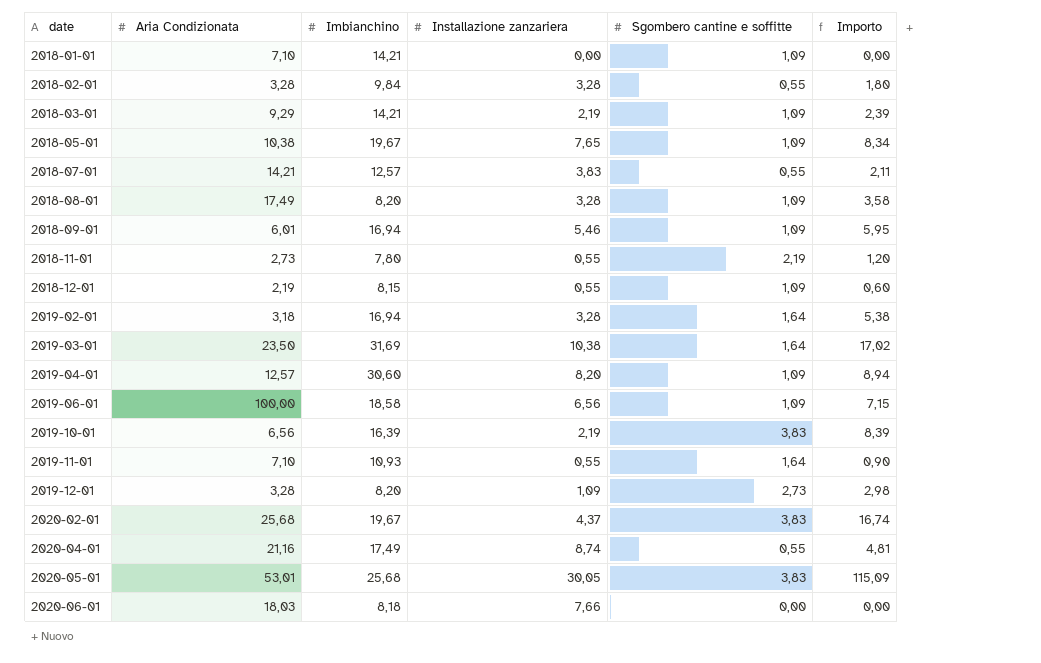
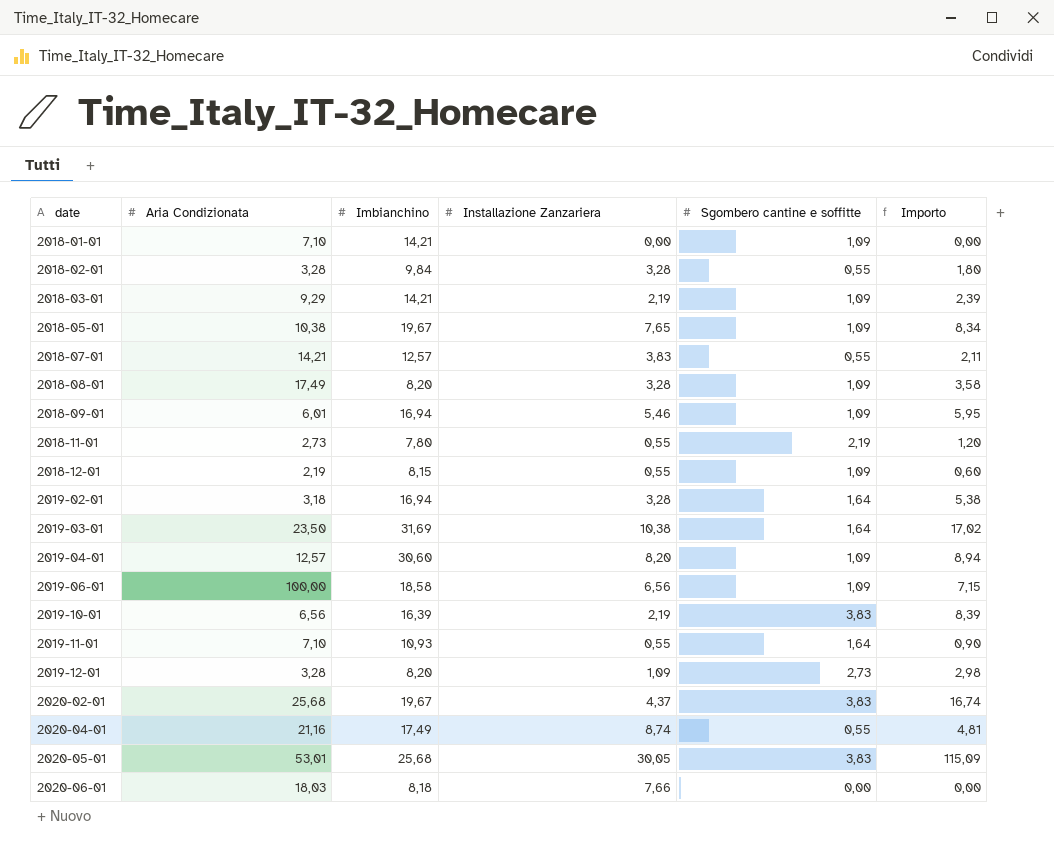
column name: Installazione zanzariera -> Installazione Zanzariera

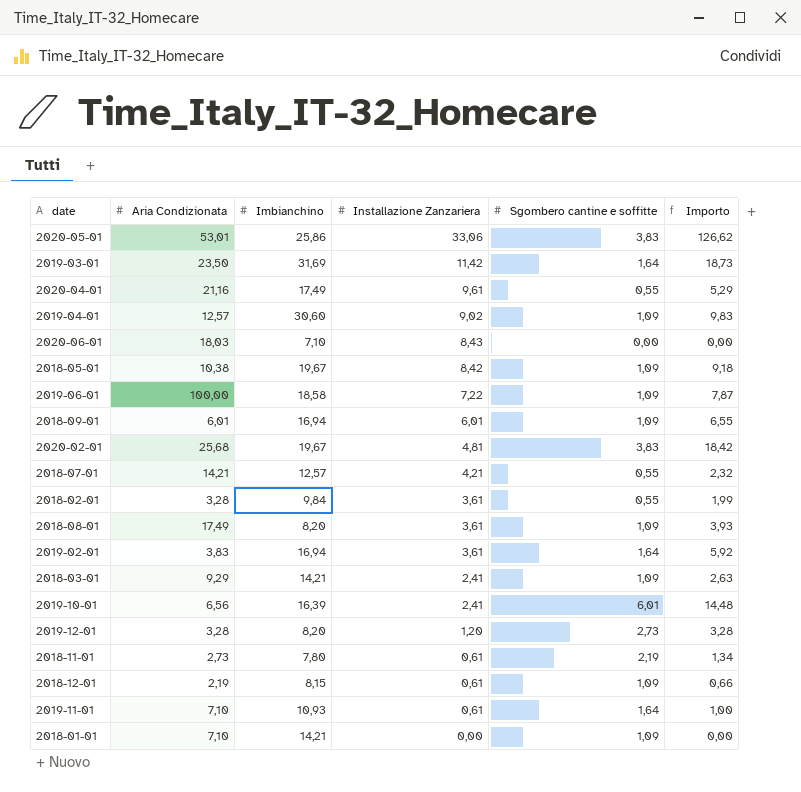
row order: date ascending -> Installazione Zanzariera descending
2020-05-01 | Imbianchino: 25,68 -> 25,86
2020-05-01 | Installazione Zanzariera: 30,05 -> 33,06
2020-05-01 | Importo: 115,09 -> 126,62
2019-03-01 | Installazione Zanzariera: 10,38 -> 11,42
2019-03-01 | Importo: 17,02 -> 18,73
2020-04-01 | Installazione Zanzariera: 8,74 -> 9,61
2020-04-01 | Importo: 4,81 -> 5,29
2019-04-01 | Installazione Zanzariera: 8,20 -> 9,02
2019-04-01 | Importo: 8,94 -> 9,83
2020-06-01 | Imbianchino: 8,18 -> 7,10
2020-06-01 | Installazione Zanzariera: 7,66 -> 8,43
2018-05-01 | Installazione Zanzariera: 7,65 -> 8,42
2018-05-01 | Importo: 8,34 -> 9,18
2019-06-01 | Installazione Zanzariera: 6,56 -> 7,22
2019-06-01 | Importo: 7,15 -> 7,87
2018-09-01 | Installazione Zanzariera: 5,46 -> 6,01
2018-09-01 | Importo: 5,95 -> 6,55
2020-02-01 | Installazione Zanzariera: 4,37 -> 4,81
2020-02-01 | Importo: 16,74 -> 18,42
2018-07-01 | Installazione Zanzariera: 3,83 -> 4,21
2018-07-01 | Importo: 2,11 -> 2,32
2018-02-01 | Installazione Zanzariera: 3,28 -> 3,61
2018-02-01 | Importo: 1,80 -> 1,99
2018-08-01 | Installazione Zanzariera: 3,28 -> 3,61
2018-08-01 | Importo: 3,58 -> 3,93
2019-02-01 | Aria Condizionata: 3,18 -> 3,83
2019-02-01 | Installazione Zanzariera: 3,28 -> 3,61
2019-02-01 | Importo: 5,38 -> 5,92
2018-03-01 | Installazione Zanzariera: 2,19 -> 2,41
2018-03-01 | Importo: 2,39 -> 2,63
2019-10-01 | Installazione Zanzariera: 2,19 -> 2,41
2019-10-01 | Sgombero cantine e soffitte: 3,83 -> 6,01
2019-10-01 | Importo: 8,39 -> 14,48
2019-12-01 | Installazione Zanzariera: 1,09 -> 1,20
2019-12-01 | Importo: 2,98 -> 3,28
2018-11-01 | Installazione Zanzariera: 0,55 -> 0,61
2018-11-01 | Importo: 1,20 -> 1,34
2018-12-01 | Installazione Zanzariera: 0,55 -> 0,61
2018-12-01 | Importo: 0,60 -> 0,66
2019-11-01 | Installazione Zanzariera: 0,55 -> 0,61
2019-11-01 | Importo: 0,90 -> 1,00

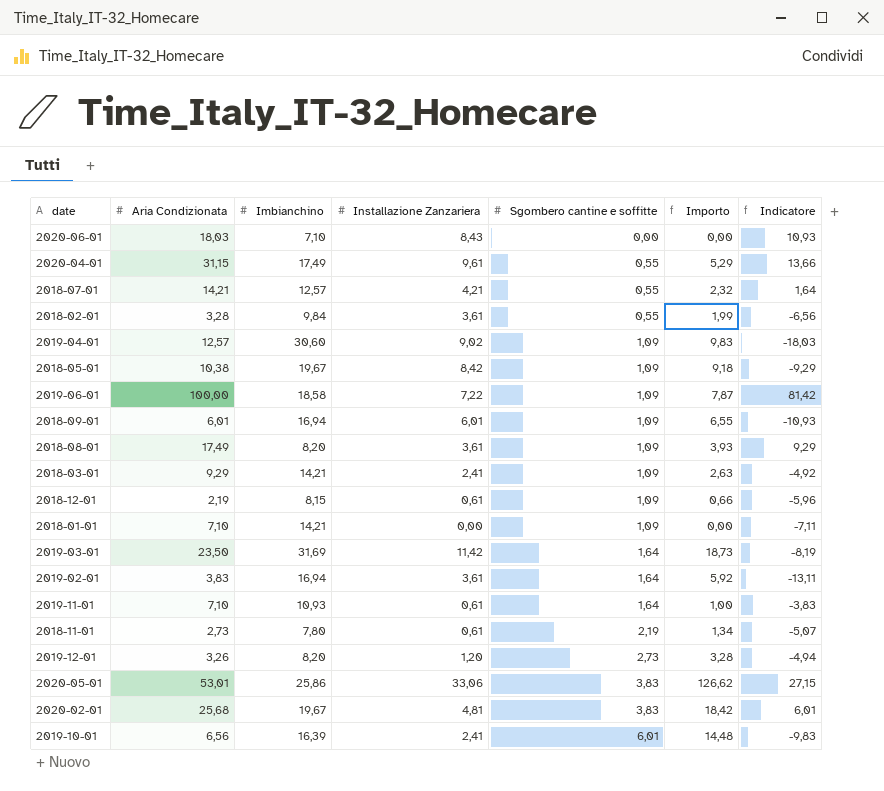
row order: Installazione Zanzariera descending -> Sgombero cantine e soffitte ascending
column Indicatore | formula: none -> [Aria Condizionata] - [Imbianchino]
2020-04-01 | Aria Condizionata: 21,16 -> 31,15
2019-12-01 | Aria Condizionata: 3,28 -> 3,26

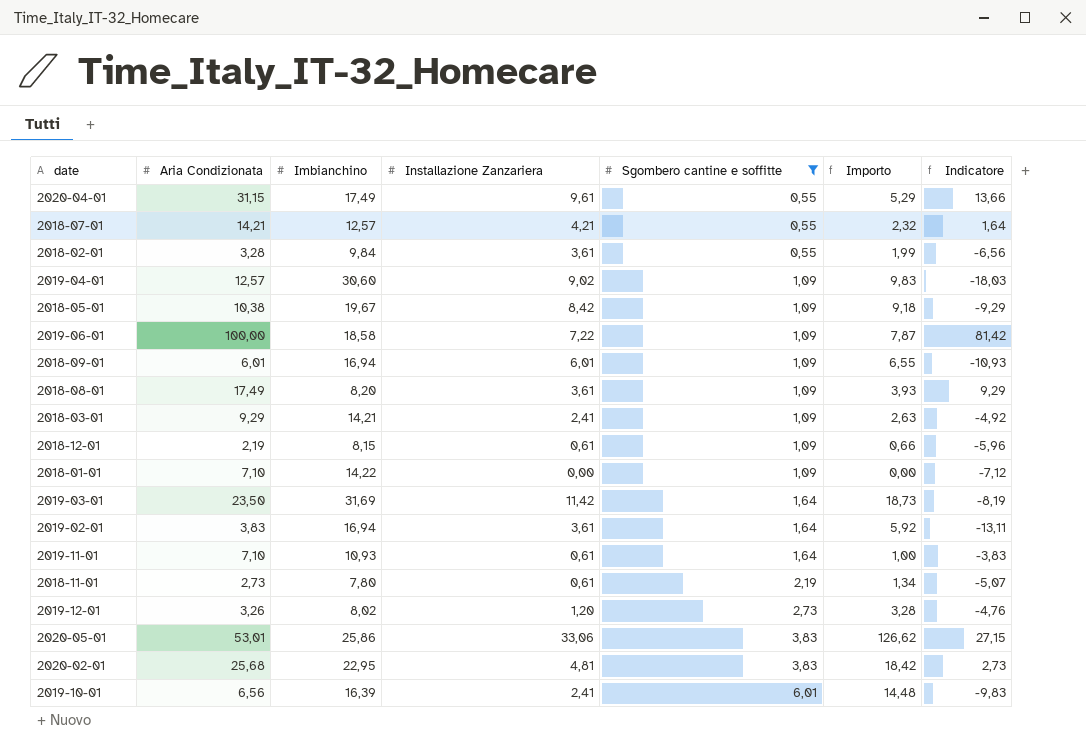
filter: none -> Sgombero cantine e soffitte != 0,00
2018-01-01 | Imbianchino: 14,21 -> 14,22
2018-01-01 | Indicatore: -7,11 -> -7,12
2019-12-01 | Imbianchino: 8,20 -> 8,02
2019-12-01 | Indicatore: -4,94 -> -4,76
2020-02-01 | Imbianchino: 19,67 -> 22,95
2020-02-01 | Indicatore: 6,01 -> 2,73

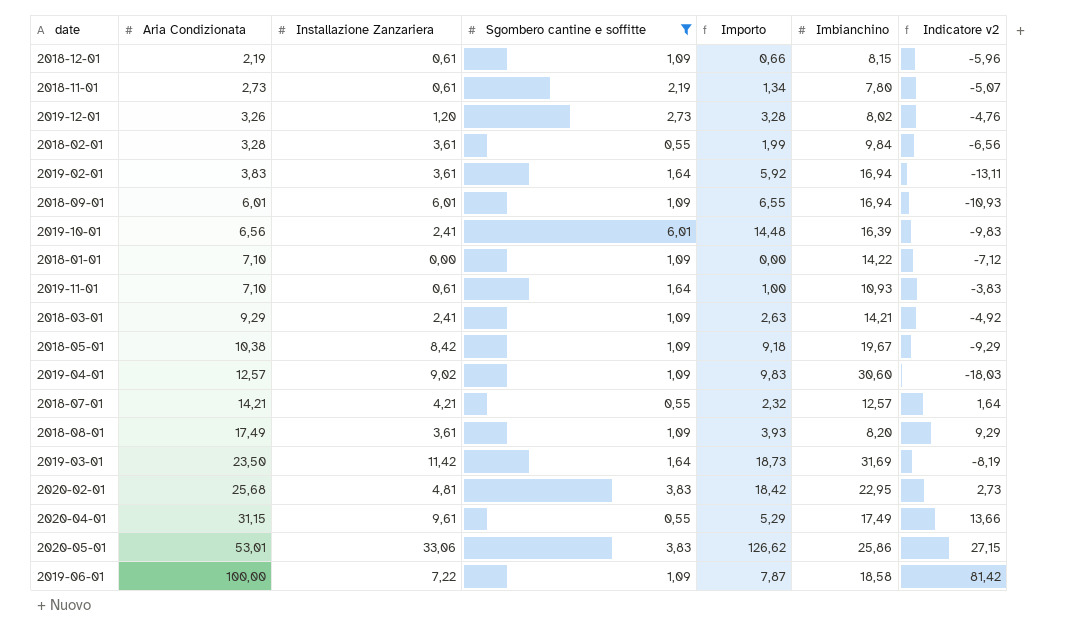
row order: Sgombero cantine e soffitte ascending -> Aria Condizionata ascending
column Imbianchino | position: 3 -> 6
column name: Indicatore -> Indicatore v2

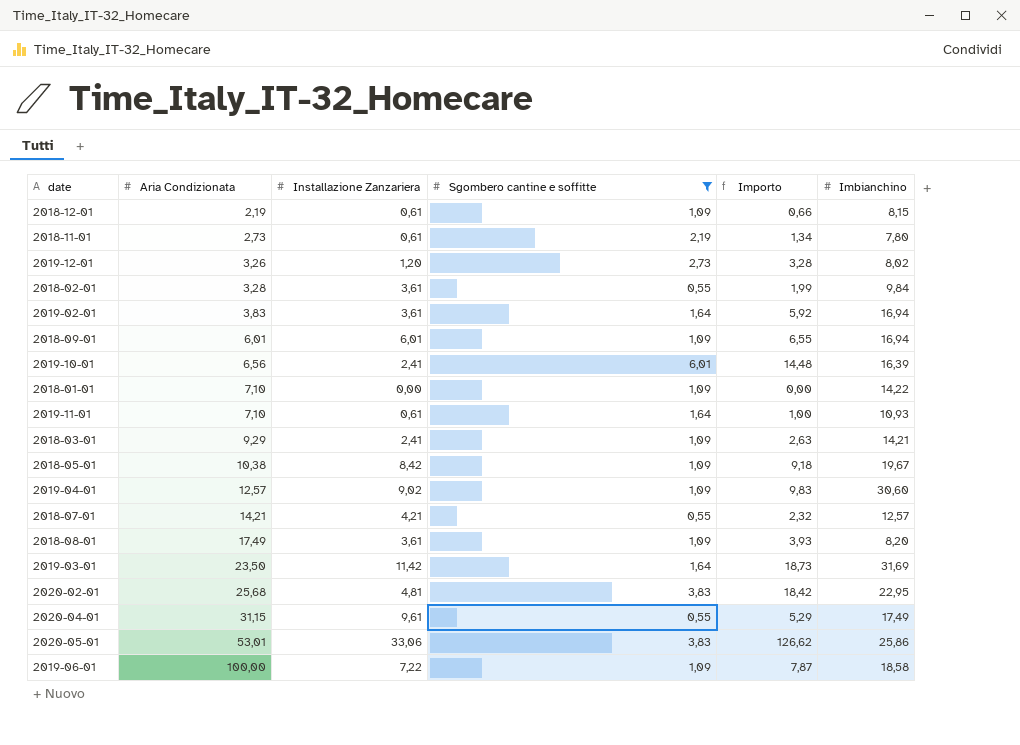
column Indicatore v2 | formula: [Aria Condizionata] - [Imbianchino] -> none

